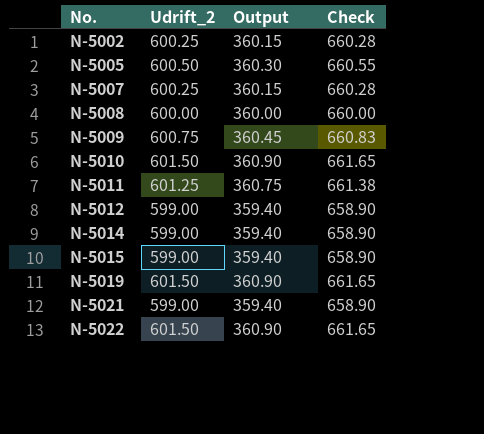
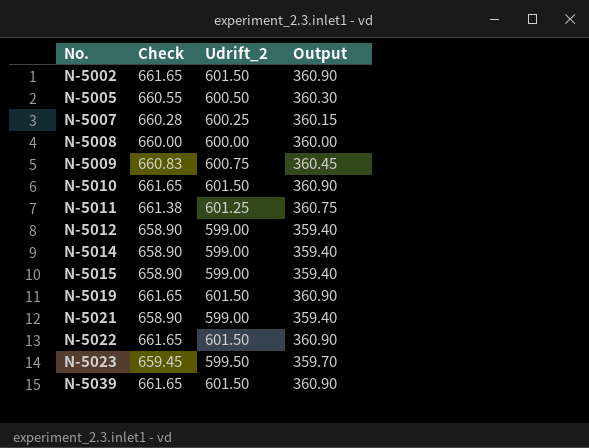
column Check | position: 4 -> 2
N-5002 | Check: 660.28 -> 661.65
N-5002 | Udrift_2: 600.25 -> 601.50
N-5002 | Output: 360.15 -> 360.90
row N-5023: none -> 659.45 | 599.50 | 359.70
row N-5039: none -> 661.65 | 601.50 | 360.90

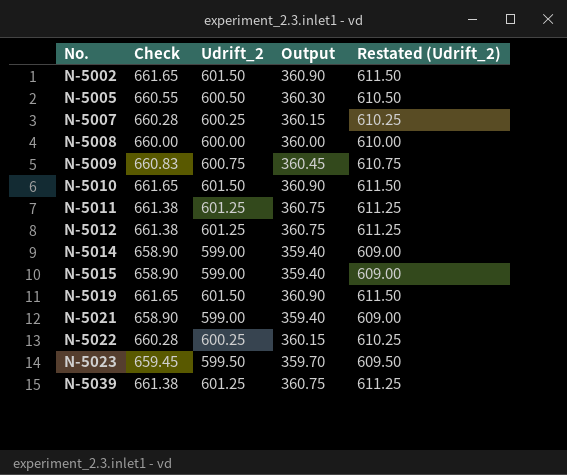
column Restated (Udrift_2) | formula: none -> [Udrift_2] + 10
N-5012 | Check: 658.90 -> 661.38
N-5012 | Udrift_2: 599.00 -> 601.25
N-5012 | Output: 359.40 -> 360.75
N-5022 | Check: 661.65 -> 660.28
N-5022 | Udrift_2: 601.50 -> 600.25
N-5022 | Output: 360.90 -> 360.15
N-5039 | Check: 661.65 -> 661.38
N-5039 | Udrift_2: 601.50 -> 601.25
N-5039 | Output: 360.90 -> 360.75

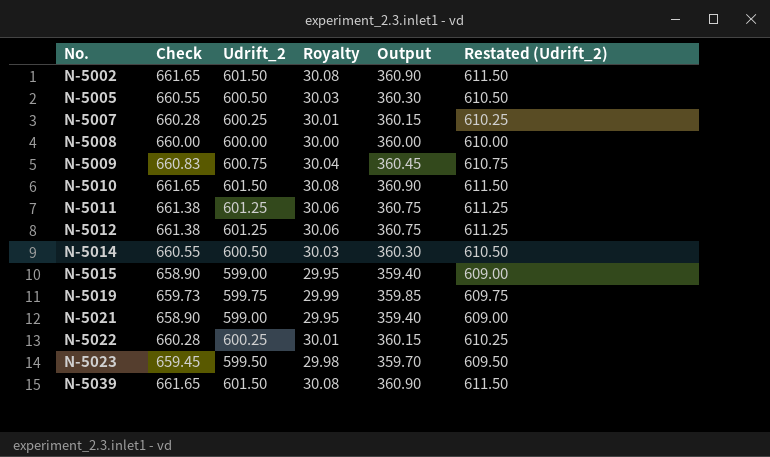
column Royalty | formula: none -> [Udrift_2] * 0.05
N-5014 | Check: 658.90 -> 660.55
N-5014 | Udrift_2: 599.00 -> 600.50
N-5014 | Output: 359.40 -> 360.30
N-5014 | Restated (Udrift_2): 609.00 -> 610.50
N-5019 | Check: 661.65 -> 659.73
N-5019 | Udrift_2: 601.50 -> 599.75
N-5019 | Output: 360.90 -> 359.85
N-5019 | Restated (Udrift_2): 611.50 -> 609.75
N-5039 | Check: 661.38 -> 661.65
N-5039 | Udrift_2: 601.25 -> 601.50
N-5039 | Output: 360.75 -> 360.90
N-5039 | Restated (Udrift_2): 611.25 -> 611.50

